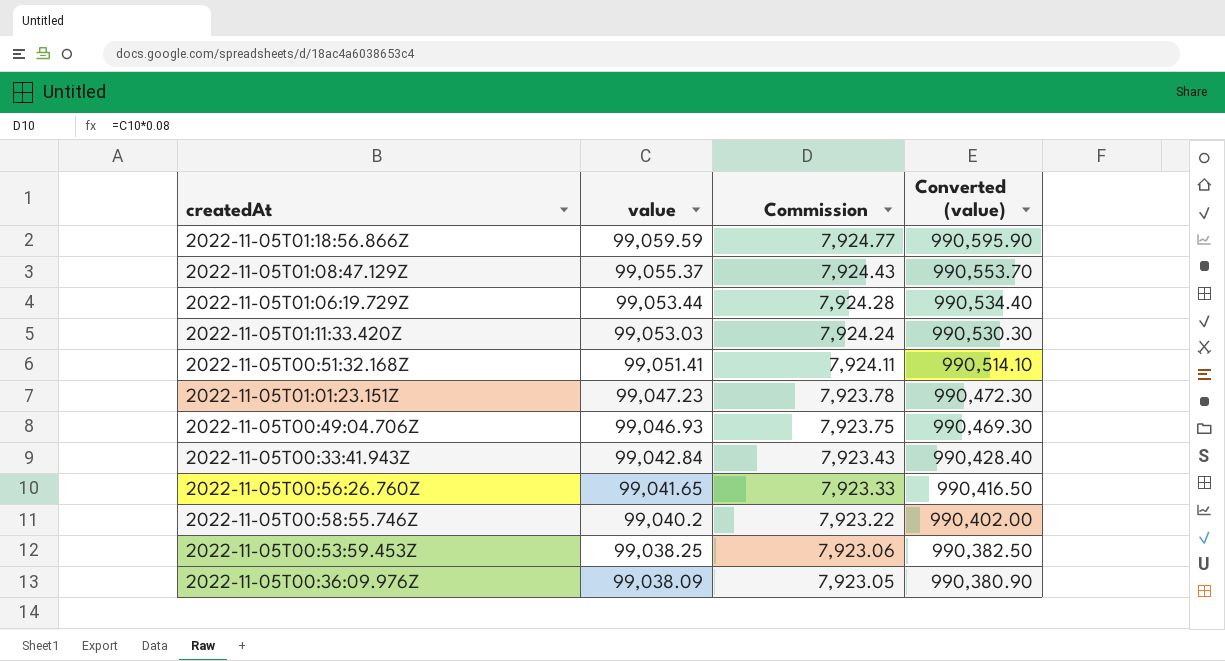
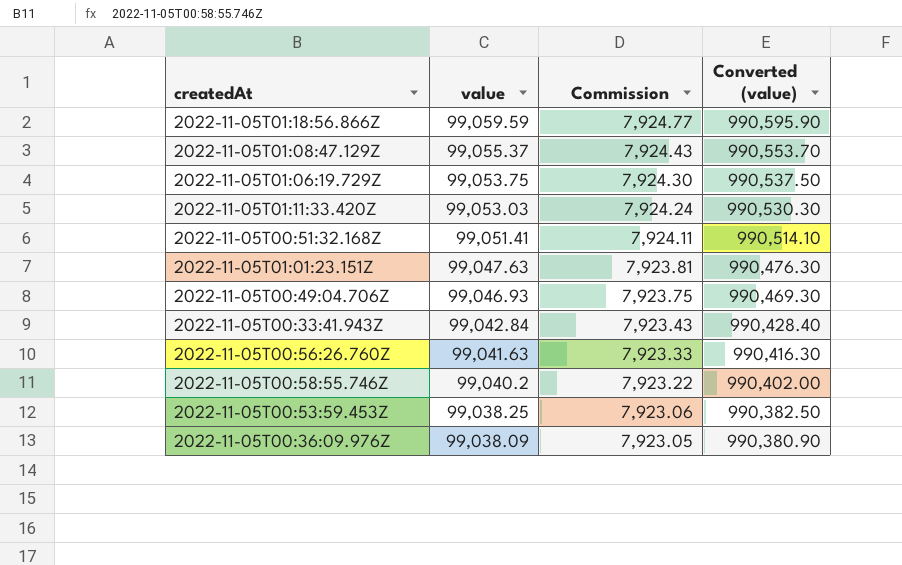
2022-11-05T01:06:19.729Z | value: 99,053.44 -> 99,053.75
2022-11-05T01:06:19.729Z | Commission: 7,924.28 -> 7,924.30
2022-11-05T01:06:19.729Z | Converted (value): 990,534.40 -> 990,537.50
2022-11-05T01:01:23.151Z | value: 99,047.23 -> 99,047.63
2022-11-05T01:01:23.151Z | Commission: 7,923.78 -> 7,923.81
2022-11-05T01:01:23.151Z | Converted (value): 990,472.30 -> 990,476.30
2022-11-05T00:56:26.760Z | value: 99,041.65 -> 99,041.63
2022-11-05T00:56:26.760Z | Converted (value): 990,416.50 -> 990,416.30

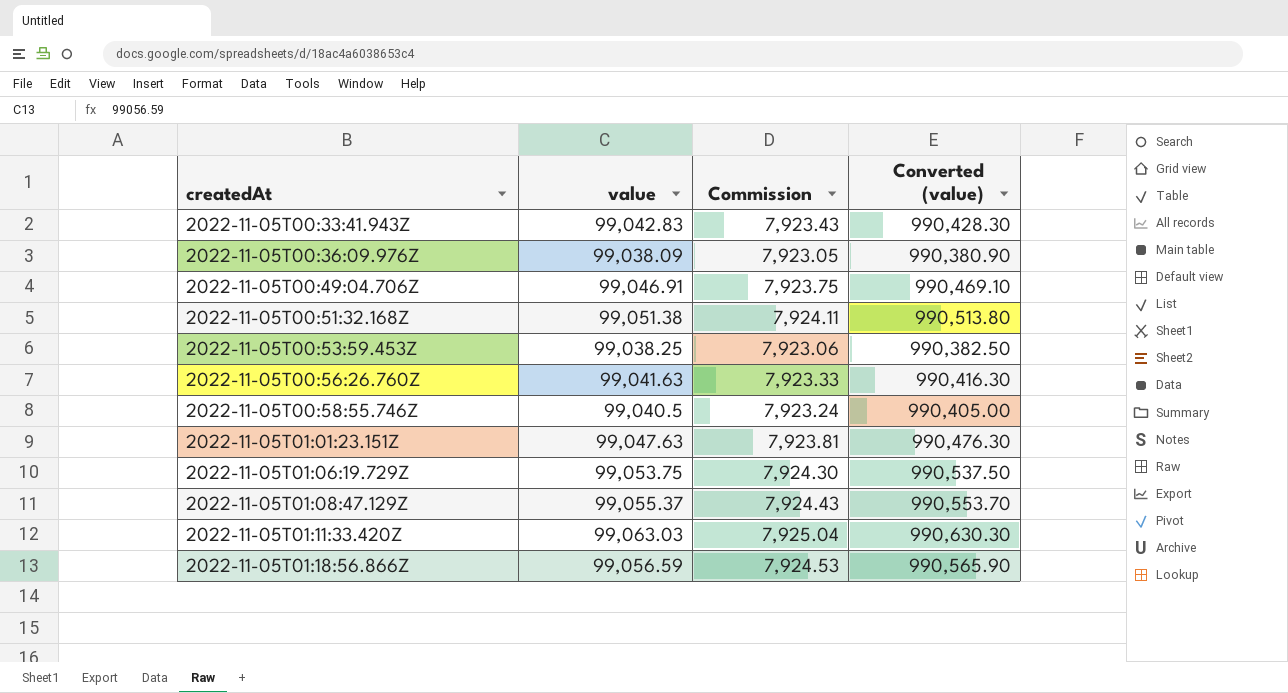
row order: value descending -> createdAt ascending
2022-11-05T00:33:41.943Z | value: 99,042.84 -> 99,042.83
2022-11-05T00:33:41.943Z | Converted (value): 990,428.40 -> 990,428.30
2022-11-05T00:49:04.706Z | value: 99,046.93 -> 99,046.91
2022-11-05T00:49:04.706Z | Converted (value): 990,469.30 -> 990,469.10
2022-11-05T00:51:32.168Z | value: 99,051.41 -> 99,051.38
2022-11-05T00:51:32.168Z | Converted (value): 990,514.10 -> 990,513.80
2022-11-05T00:58:55.746Z | value: 99,040.2 -> 99,040.5
2022-11-05T00:58:55.746Z | Commission: 7,923.22 -> 7,923.24
2022-11-05T00:58:55.746Z | Converted (value): 990,402.00 -> 990,405.00
2022-11-05T01:11:33.420Z | value: 99,053.03 -> 99,063.03
2022-11-05T01:11:33.420Z | Commission: 7,924.24 -> 7,925.04
2022-11-05T01:11:33.420Z | Converted (value): 990,530.30 -> 990,630.30
2022-11-05T01:18:56.866Z | value: 99,059.59 -> 99,056.59
2022-11-05T01:18:56.866Z | Commission: 7,924.77 -> 7,924.53
2022-11-05T01:18:56.866Z | Converted (value): 990,595.90 -> 990,565.90

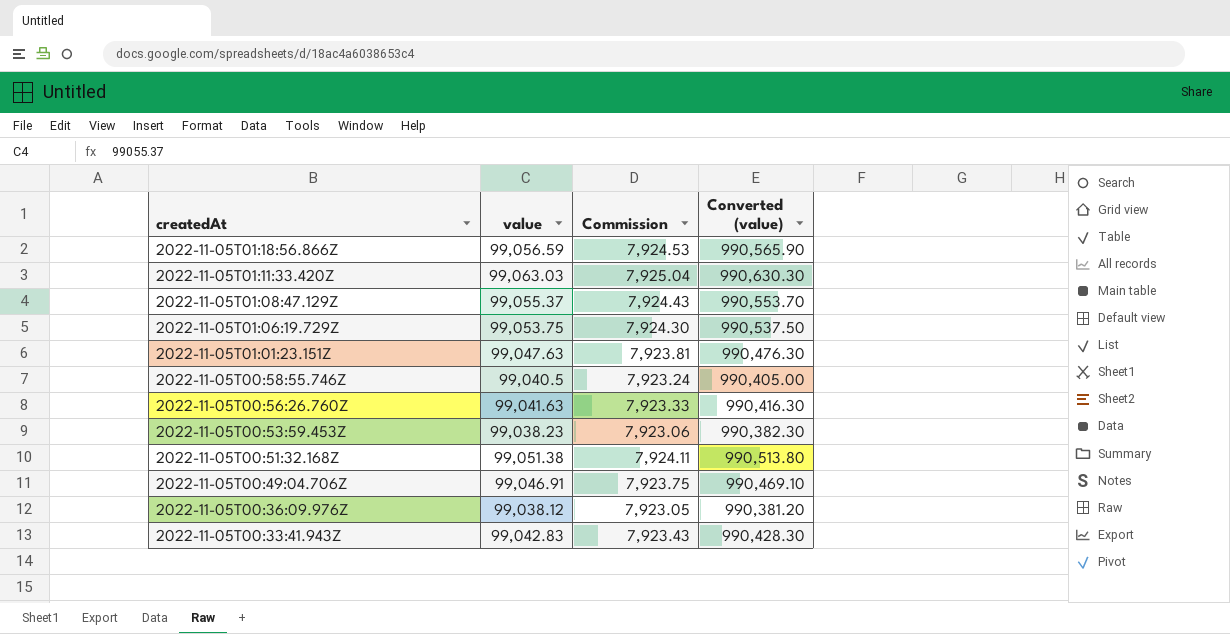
row order: createdAt ascending -> createdAt descending
2022-11-05T00:53:59.453Z | value: 99,038.25 -> 99,038.23
2022-11-05T00:53:59.453Z | Converted (value): 990,382.50 -> 990,382.30
2022-11-05T00:36:09.976Z | value: 99,038.09 -> 99,038.12
2022-11-05T00:36:09.976Z | Converted (value): 990,380.90 -> 990,381.20

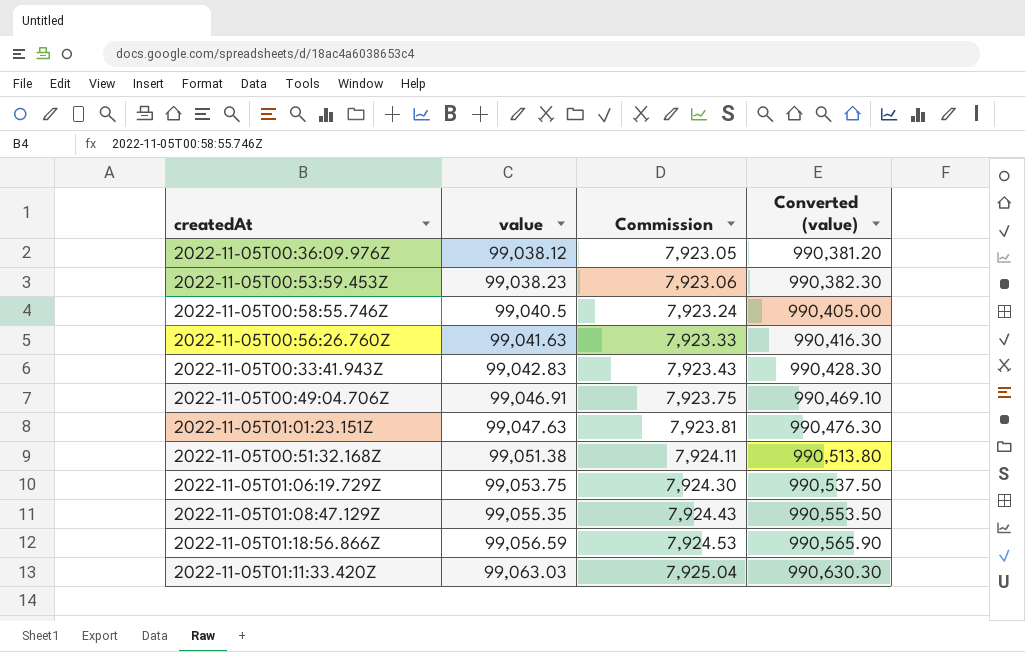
row order: createdAt descending -> value ascending
2022-11-05T01:08:47.129Z | value: 99,055.37 -> 99,055.35
2022-11-05T01:08:47.129Z | Converted (value): 990,553.70 -> 990,553.50

